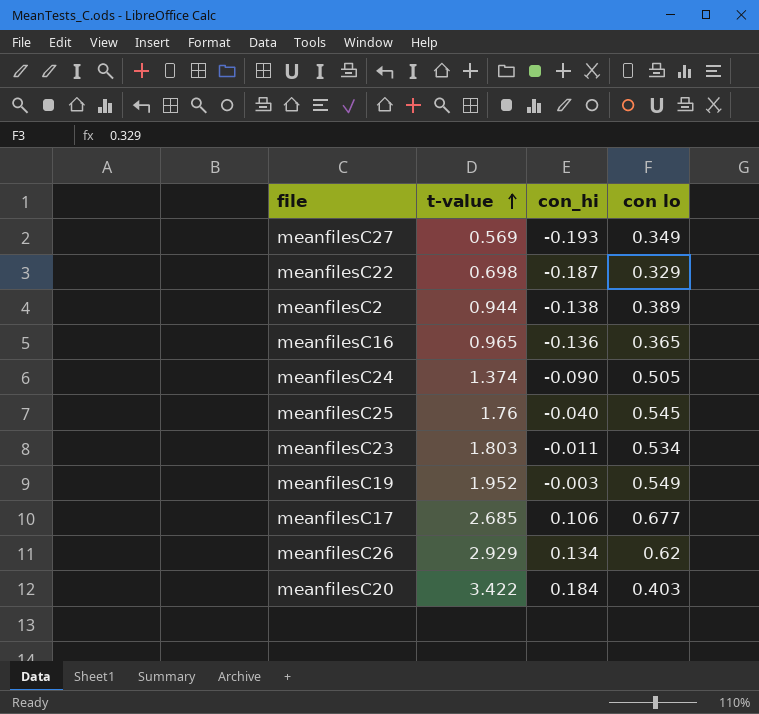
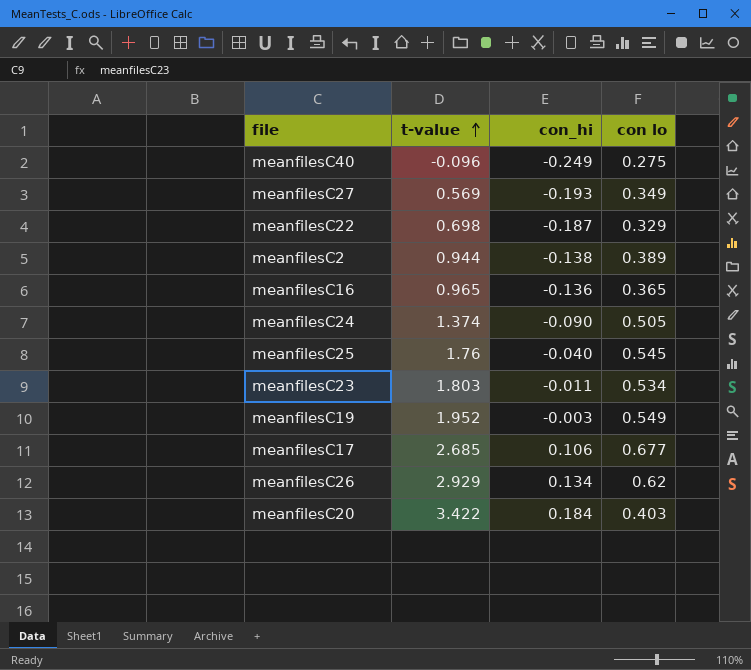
row meanfilesC40: none -> -0.096 | -0.249 | 0.275

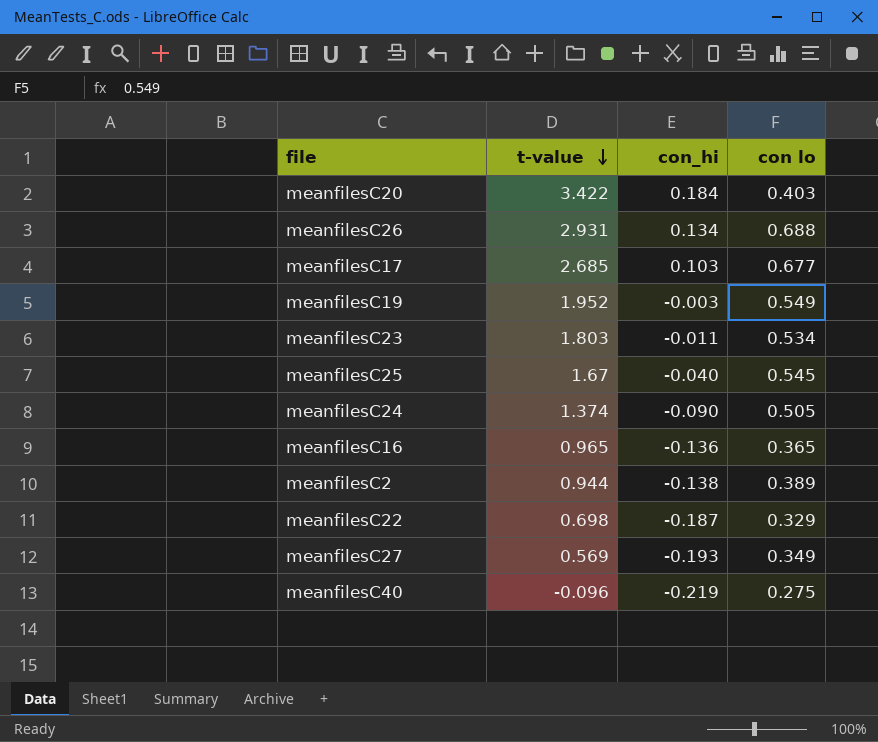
row order: t-value ascending -> t-value descending
meanfilesC26 | t-value: 2.929 -> 2.931
meanfilesC26 | con lo: 0.62 -> 0.688
meanfilesC17 | con_hi: 0.106 -> 0.103
meanfilesC25 | t-value: 1.76 -> 1.67
meanfilesC40 | con_hi: -0.249 -> -0.219

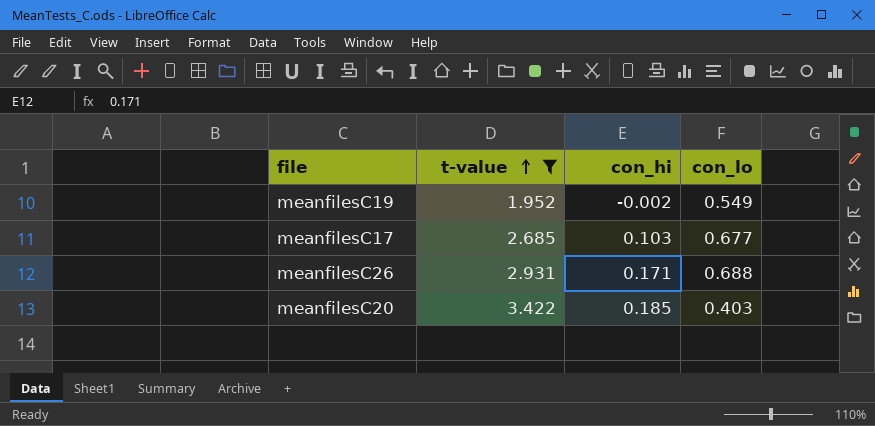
filter: none -> t-value >= 1.952
row order: t-value descending -> t-value ascending
column name: con lo -> con_lo
meanfilesC19 | con_hi: -0.003 -> -0.002
meanfilesC26 | con_hi: 0.134 -> 0.171
meanfilesC20 | con_hi: 0.184 -> 0.185

